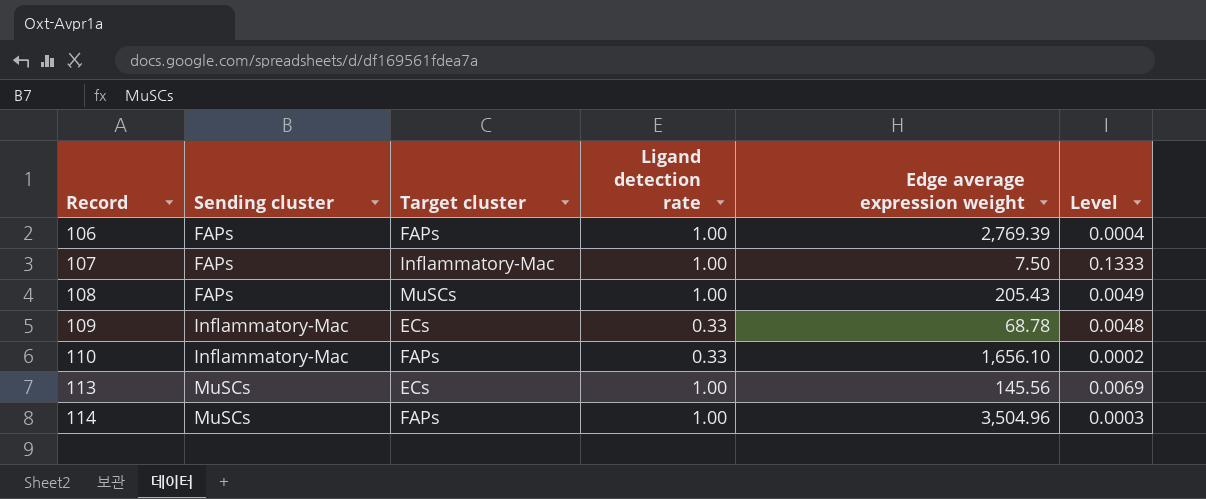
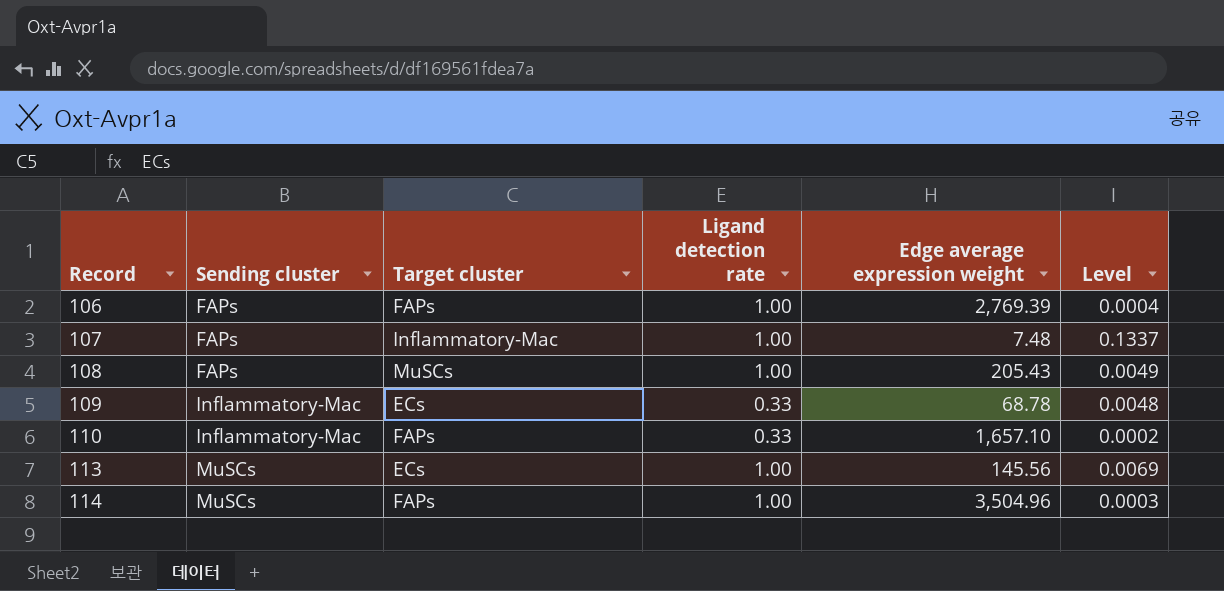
107 | Edge average expression weight: 7.50 -> 7.48
107 | Level: 0.1333 -> 0.1337
110 | Edge average expression weight: 1,656.10 -> 1,657.10

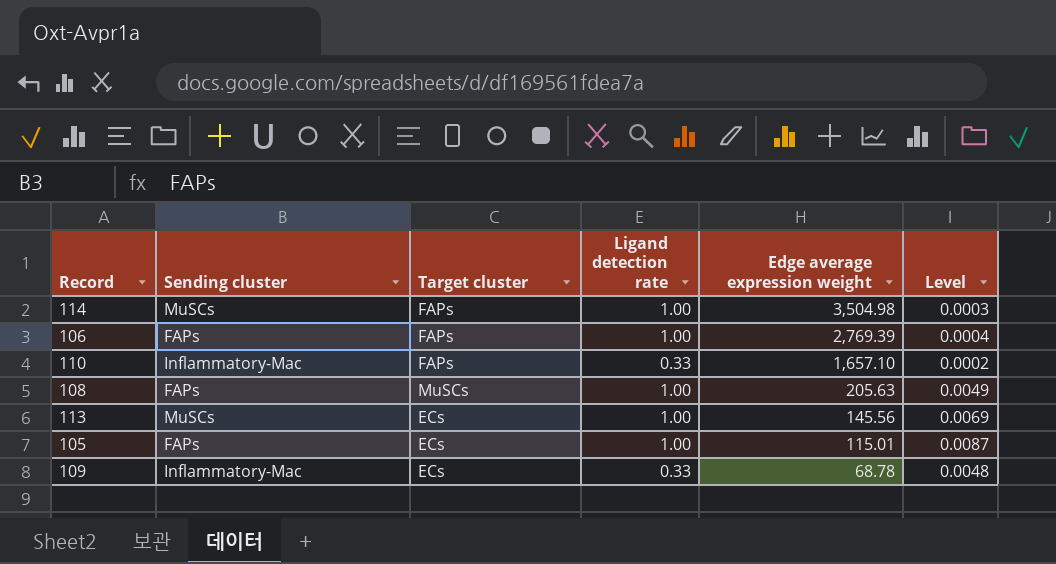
row order: Record ascending -> Edge average expression weight descending
row 107: FAPs | Inflammatory-Mac | 1.00 | 7.48 | 0.1337 -> none
114 | Edge average expression weight: 3,504.96 -> 3,504.98
108 | Edge average expression weight: 205.43 -> 205.63
row 105: none -> FAPs | ECs | 1.00 | 115.01 | 0.0087

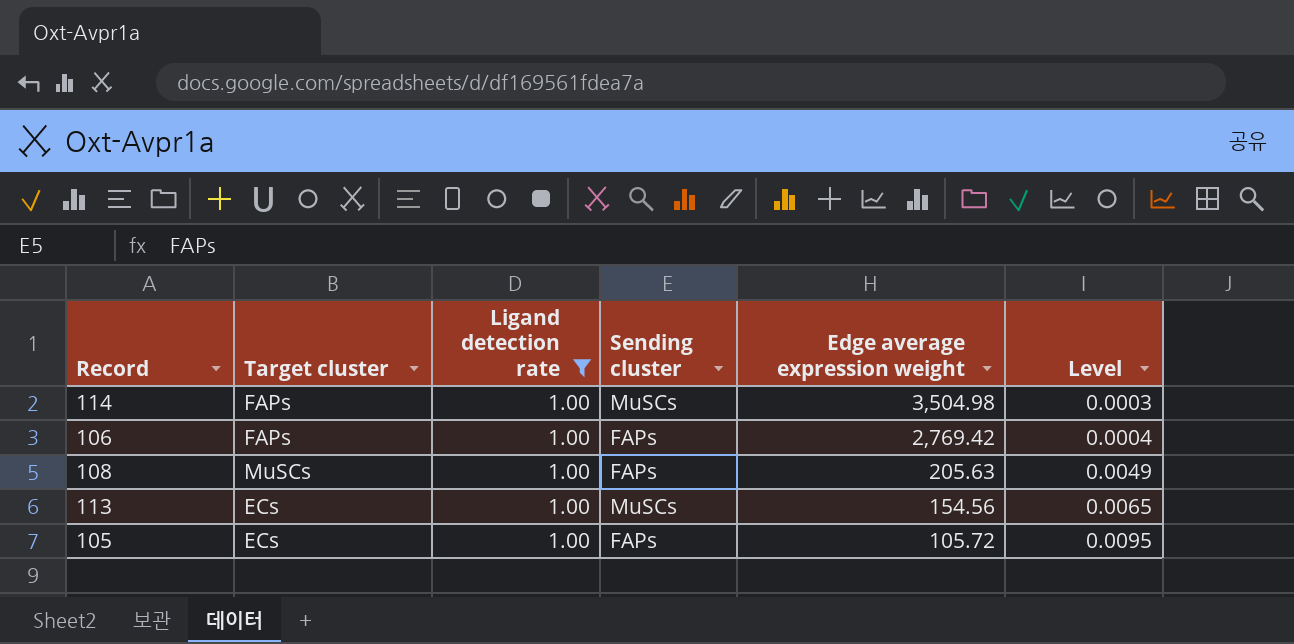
filter: none -> Ligand detection rate = 1.00
column Sending cluster | position: 2 -> 4
106 | Edge average expression weight: 2,769.39 -> 2,769.42
113 | Edge average expression weight: 145.56 -> 154.56
113 | Level: 0.0069 -> 0.0065
105 | Edge average expression weight: 115.01 -> 105.72
105 | Level: 0.0087 -> 0.0095

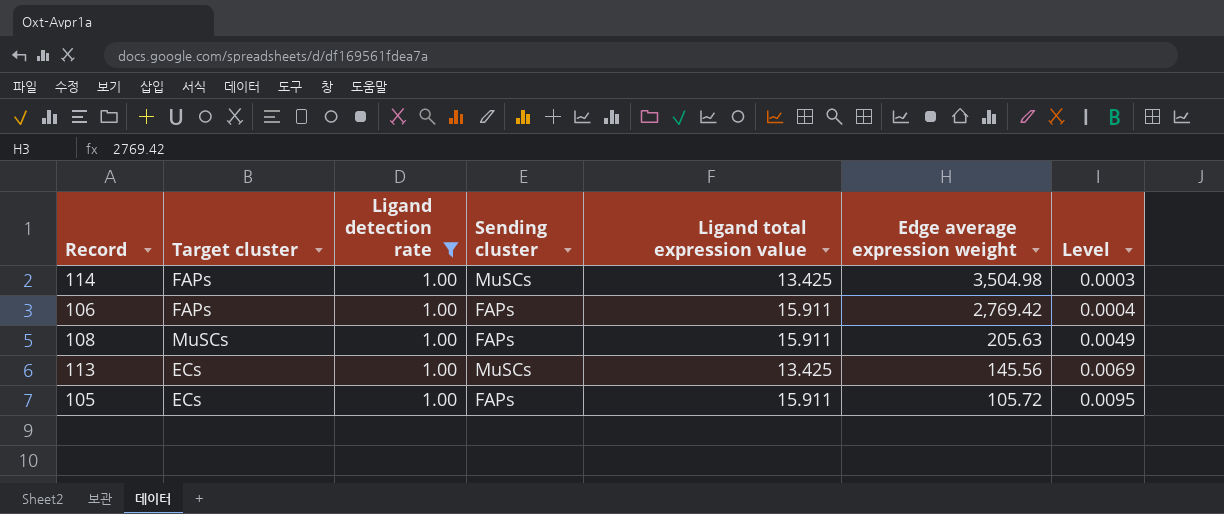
column Ligand total expression value | position: none -> 5
113 | Edge average expression weight: 154.56 -> 145.56
113 | Level: 0.0065 -> 0.0069

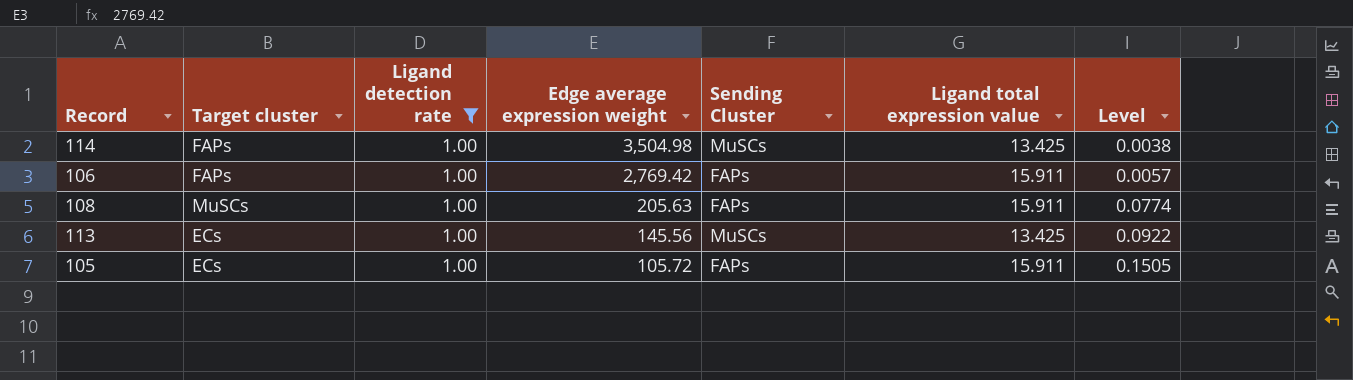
column Edge average expression weight | position: 6 -> 4
column name: Sending cluster -> Sending Cluster
column Level | formula: [Ligand detection rate] / [Edge average expression weight] -> [Ligand total expression value] / [Edge average expression weight]

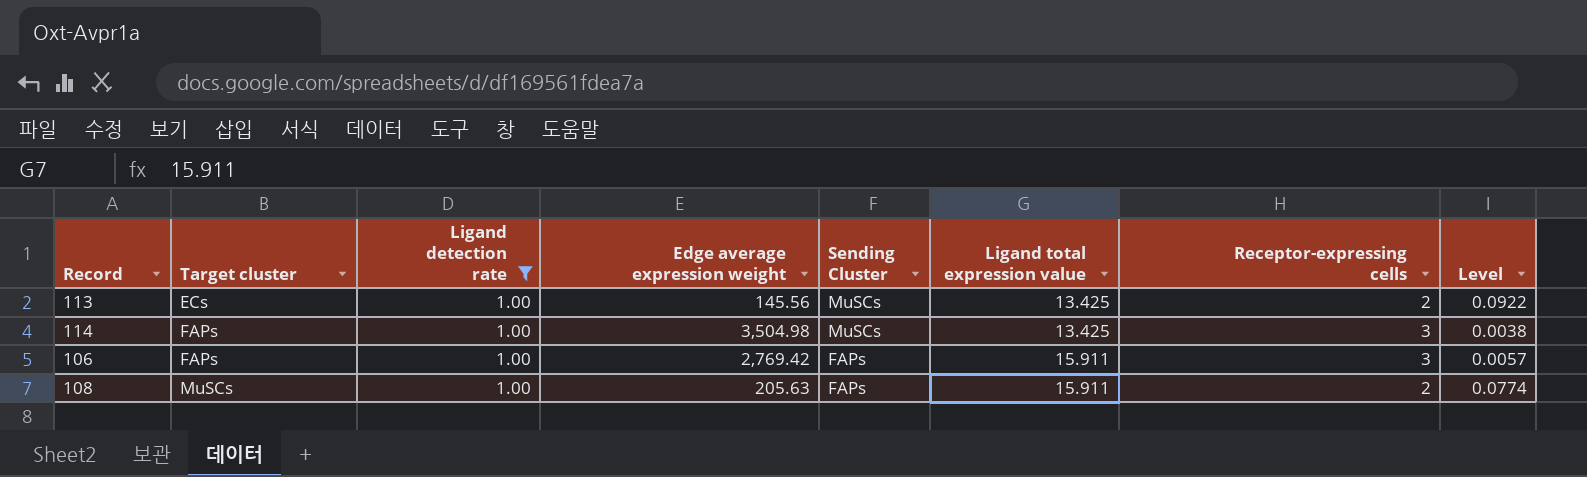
row order: Edge average expression weight descending -> Target cluster ascending
column Receptor-expressing cells | position: none -> 7
row 105: ECs | 1.00 | 105.72 | FAPs | 15.911 | 0.1505 -> none

